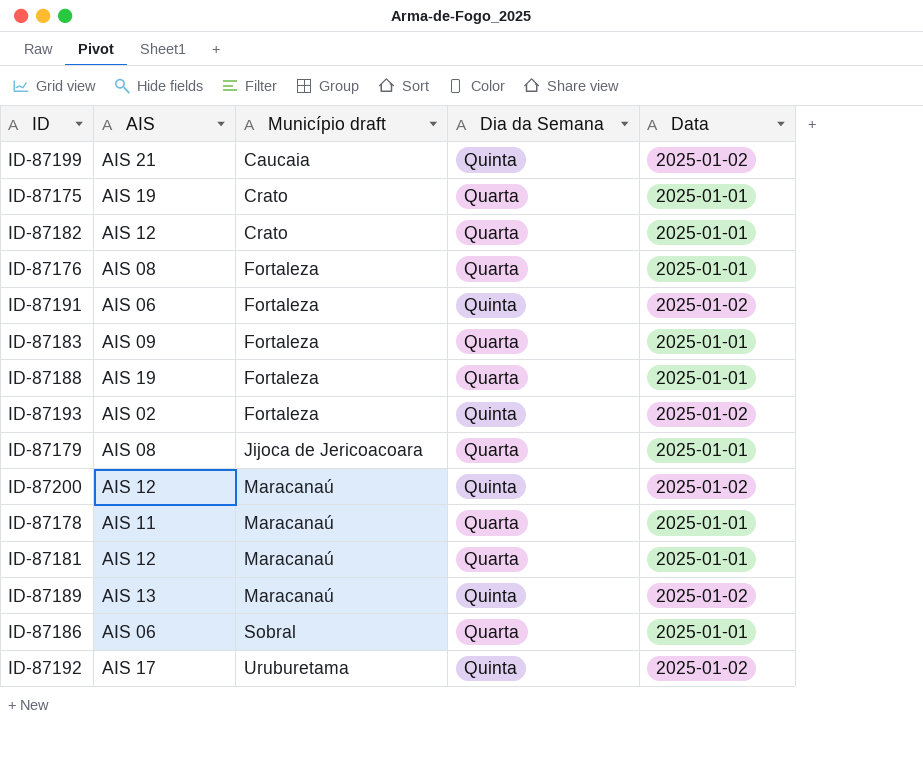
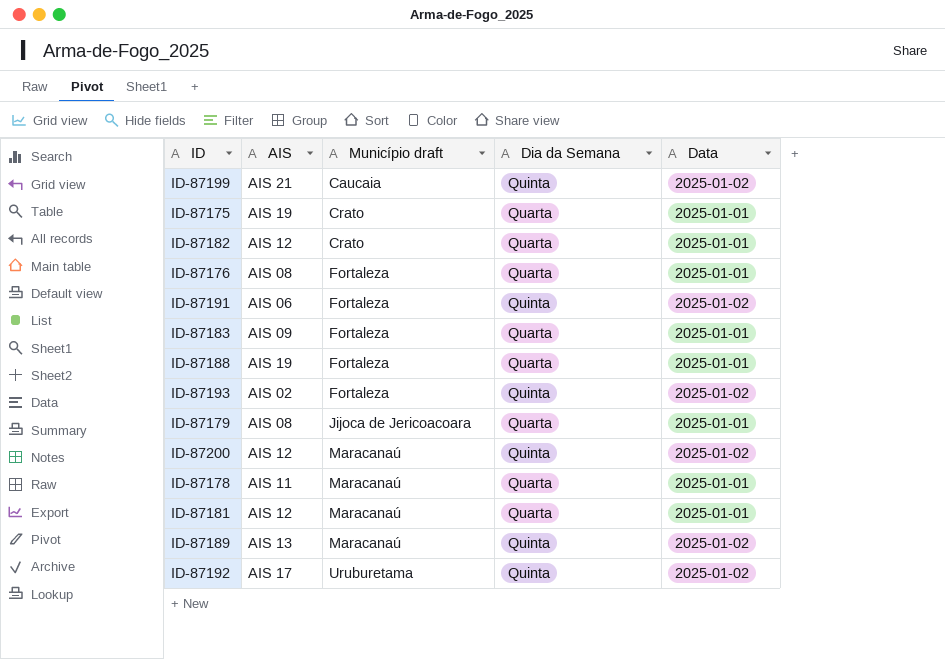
row ID-87186: AIS 06 | Sobral | Quarta | 2025-01-01 -> none

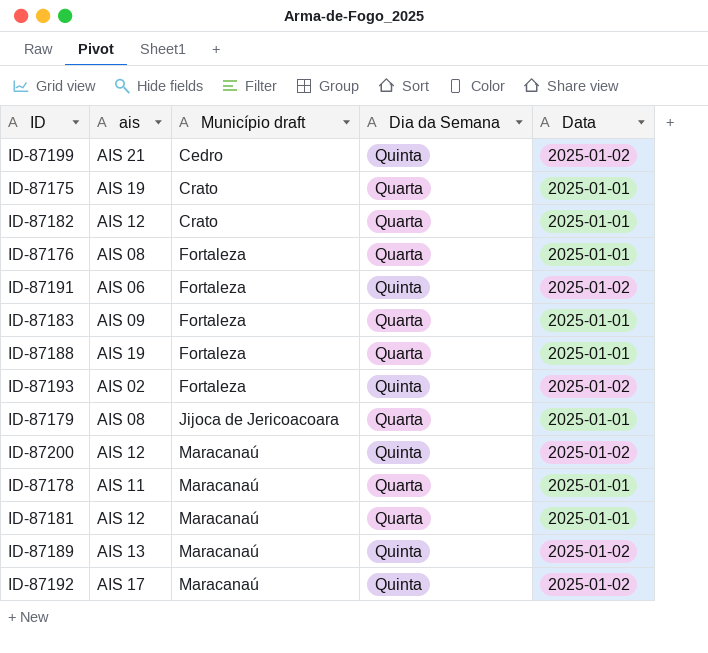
column name: AIS -> ais
ID-87199 | Município draft: Caucaia -> Cedro
ID-87192 | Município draft: Uruburetama -> Maracanaú

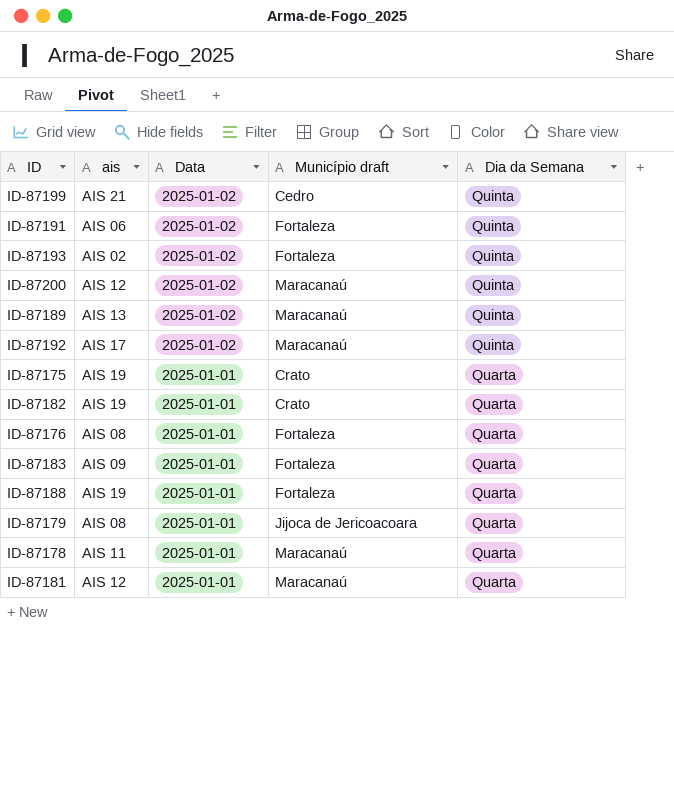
row order: Município draft ascending -> Data descending
column Data | position: 5 -> 3
ID-87182 | ais: AIS 12 -> AIS 19

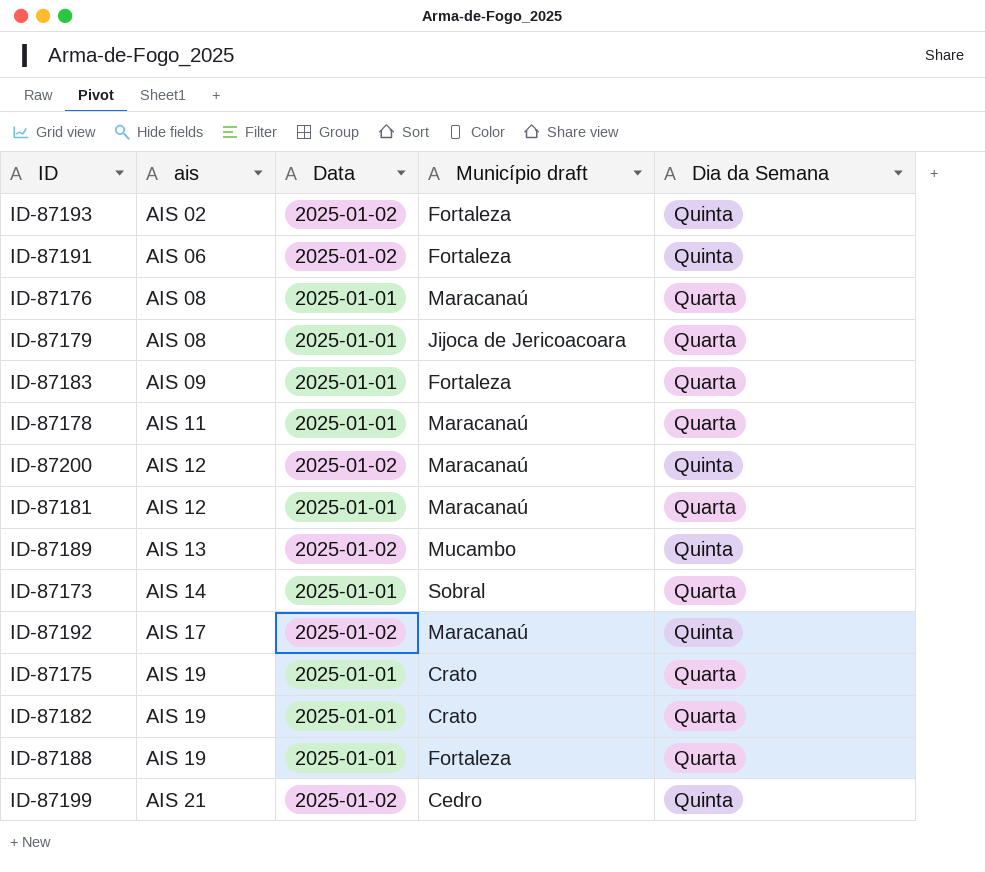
row order: Data descending -> ais ascending
ID-87176 | Município draft: Fortaleza -> Maracanaú
ID-87189 | Município draft: Maracanaú -> Mucambo
row ID-87173: none -> AIS 14 | 2025-01-01 | Sobral | Quarta

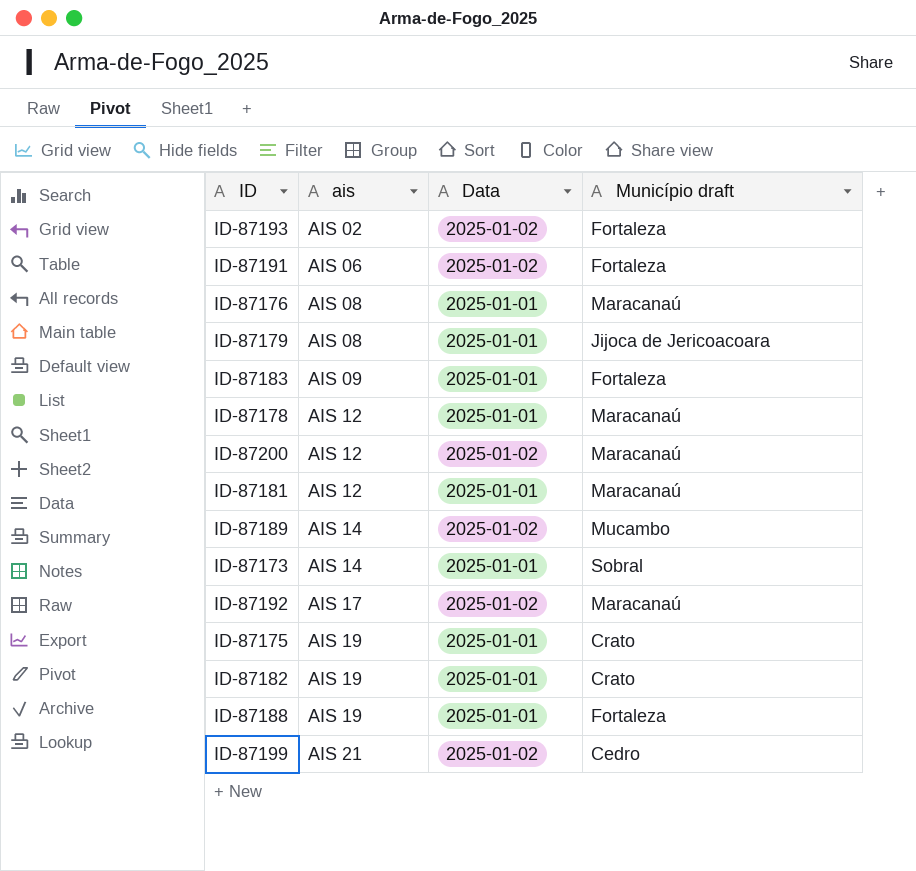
column Dia da Semana | position: 5 -> none
ID-87178 | ais: AIS 11 -> AIS 12
ID-87189 | ais: AIS 13 -> AIS 14

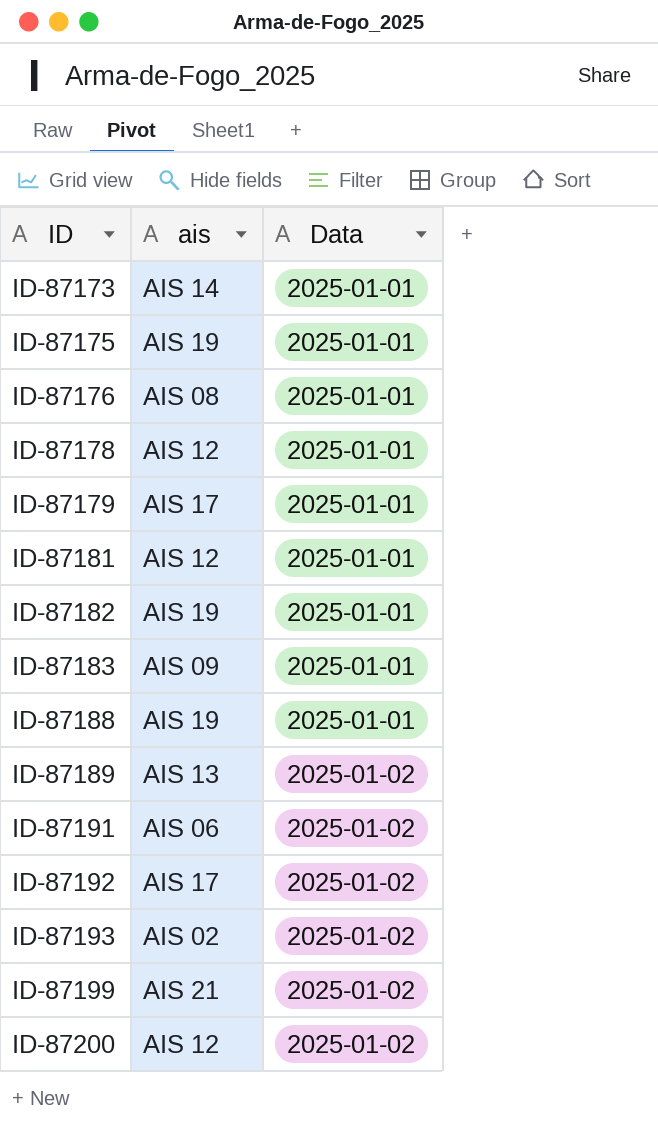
row order: ais ascending -> ID ascending
column Município draft | position: 4 -> none
ID-87179 | ais: AIS 08 -> AIS 17
ID-87189 | ais: AIS 14 -> AIS 13

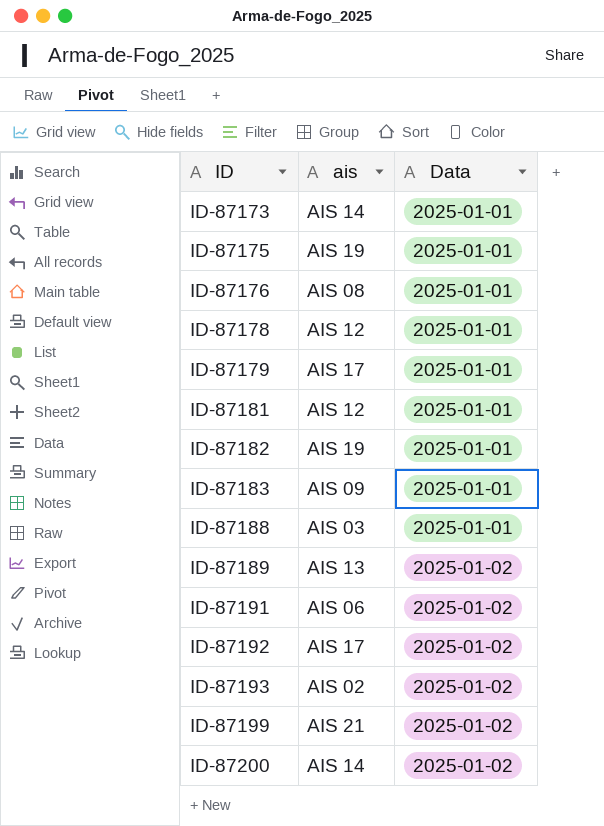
ID-87188 | ais: AIS 19 -> AIS 03
ID-87200 | ais: AIS 12 -> AIS 14

